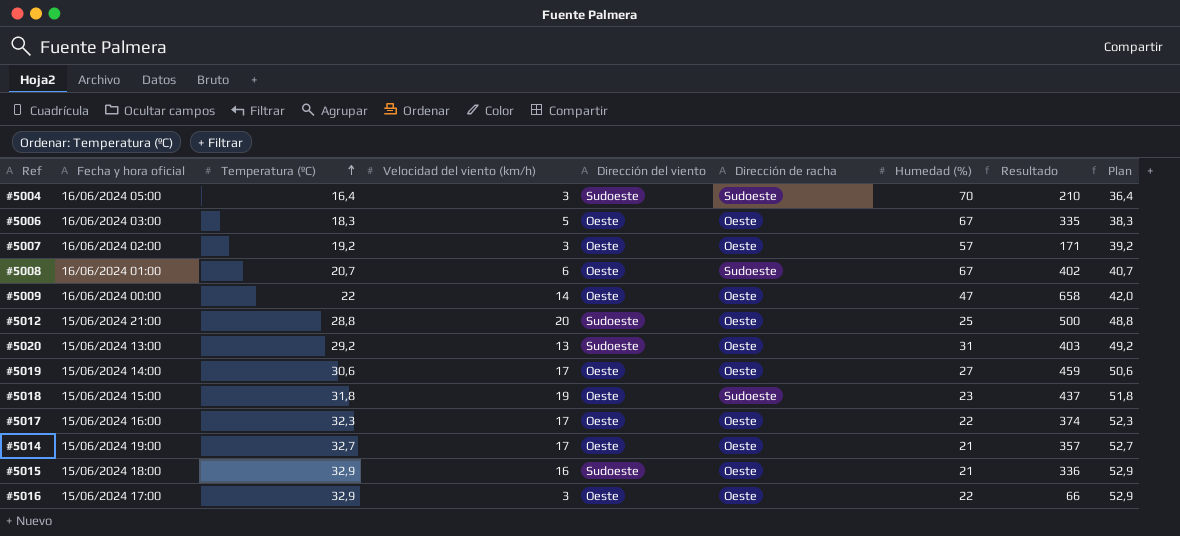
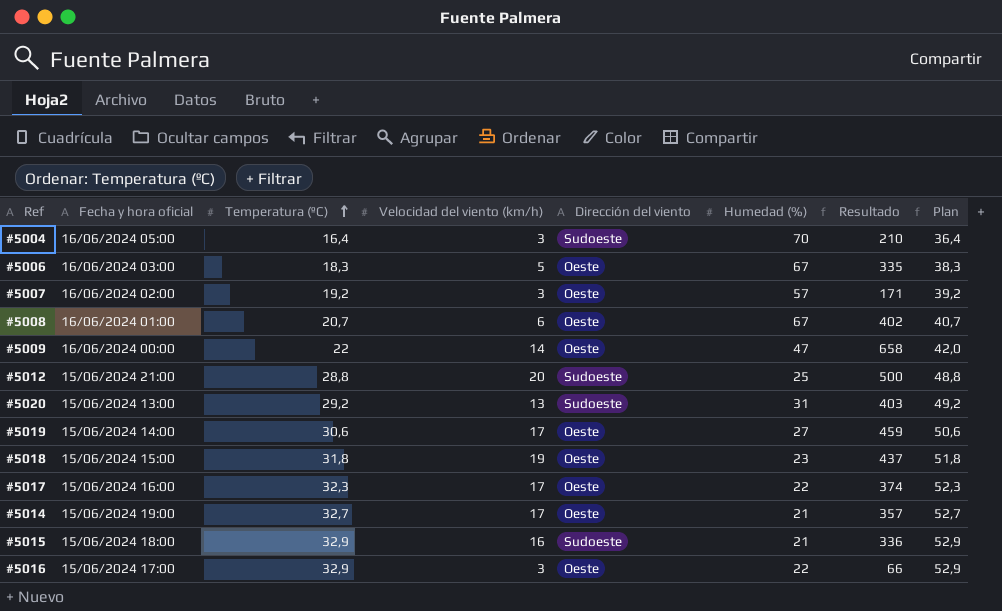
column Dirección de racha | position: 6 -> none

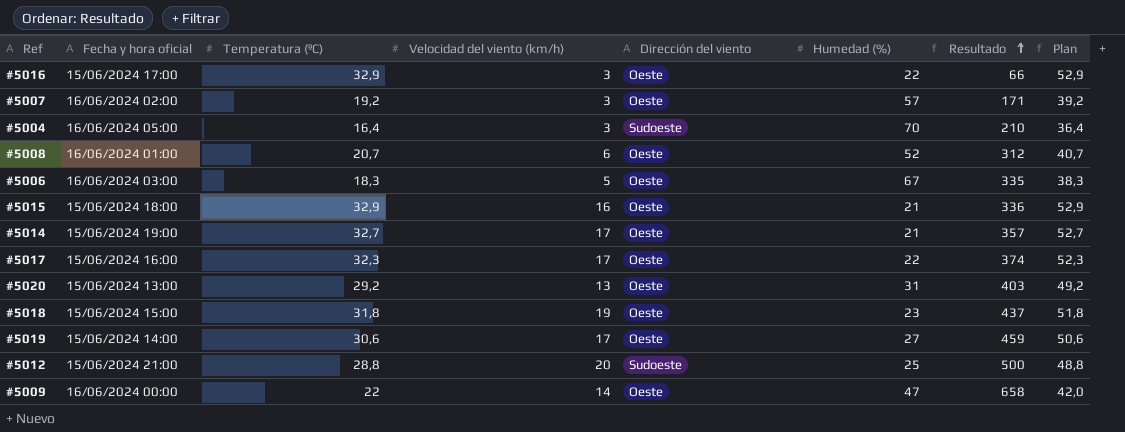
row order: Temperatura (ºC) ascending -> Resultado ascending
#5008 | Humedad (%): 67 -> 52
#5008 | Resultado: 402 -> 312
#5015 | Dirección del viento: Sudoeste -> Oeste
#5020 | Dirección del viento: Sudoeste -> Oeste

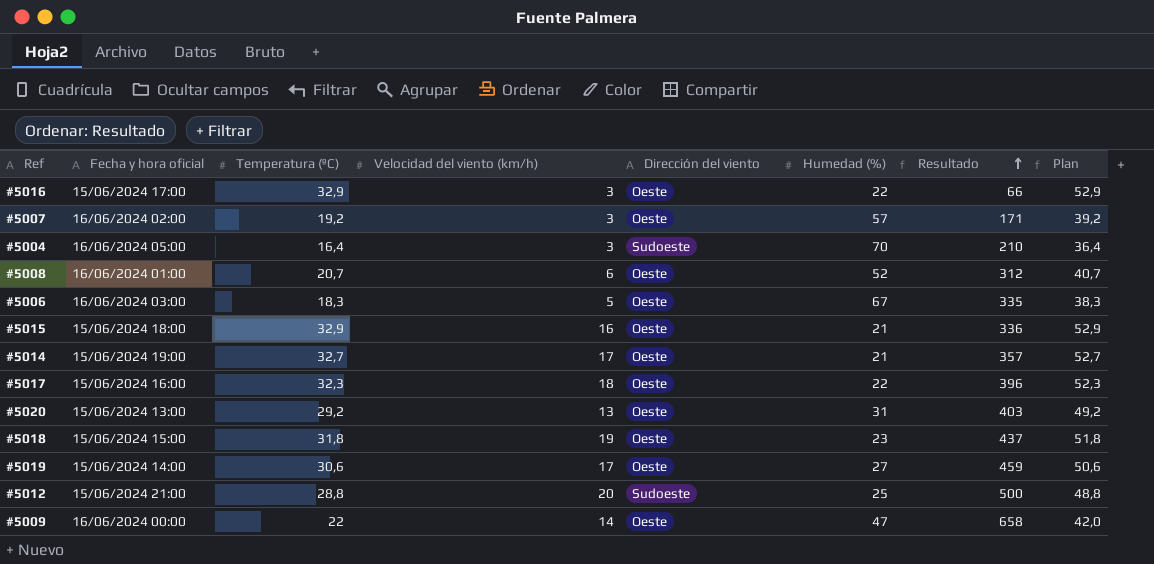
#5017 | Velocidad del viento (km/h): 17 -> 18
#5017 | Resultado: 374 -> 396

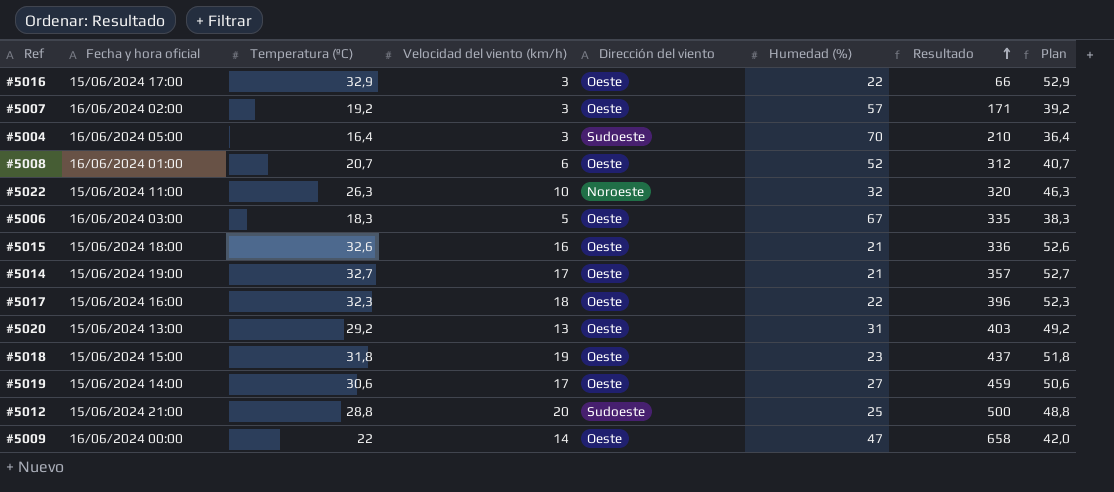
row #5022: none -> 15/06/2024 11:00 | 26,3 | 10 | Noroeste | 32 | 320 | 46,3
#5015 | Temperatura (ºC): 32,9 -> 32,6
#5015 | Plan: 52,9 -> 52,6

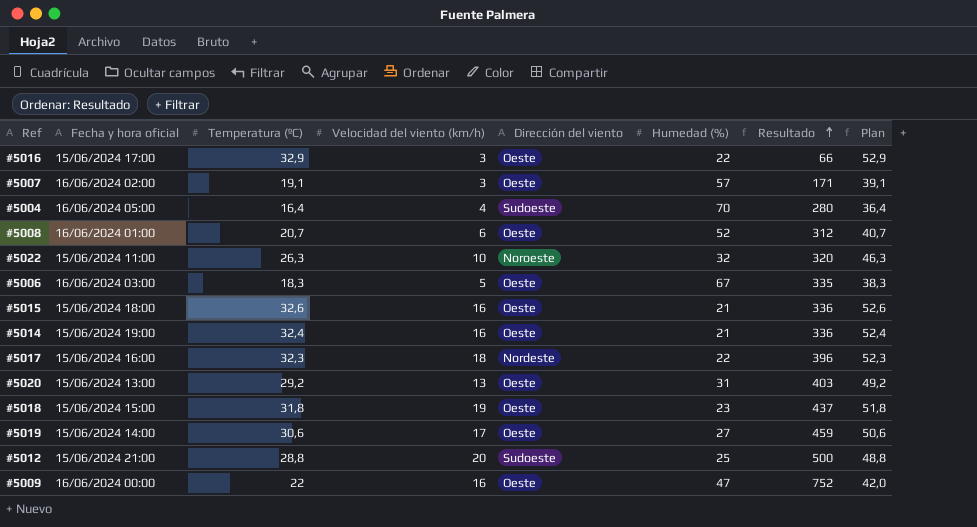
#5007 | Temperatura (ºC): 19,2 -> 19,1
#5007 | Plan: 39,2 -> 39,1
#5004 | Velocidad del viento (km/h): 3 -> 4
#5004 | Resultado: 210 -> 280
#5014 | Temperatura (ºC): 32,7 -> 32,4
#5014 | Velocidad del viento (km/h): 17 -> 16
#5014 | Resultado: 357 -> 336
#5014 | Plan: 52,7 -> 52,4
#5017 | Dirección del viento: Oeste -> Nordeste
#5009 | Velocidad del viento (km/h): 14 -> 16
#5009 | Resultado: 658 -> 752

